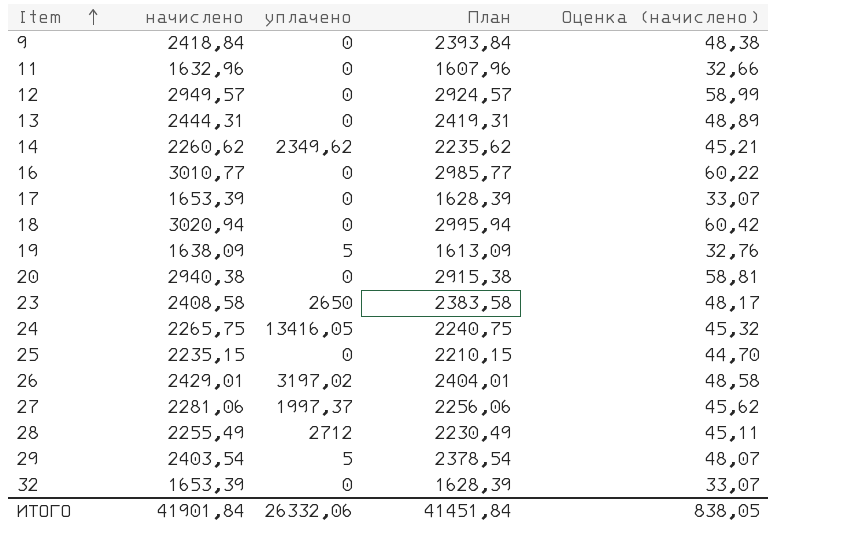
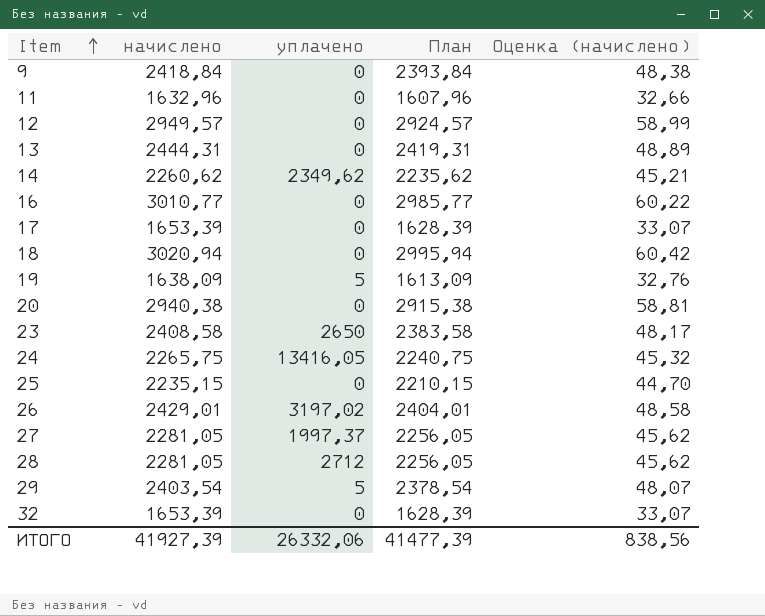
27 | начислено: 2281,06 -> 2281,05
27 | План: 2256,06 -> 2256,05
28 | начислено: 2255,49 -> 2281,05
28 | План: 2230,49 -> 2256,05
28 | Оценка (начислено): 45,11 -> 45,62
ИТОГО | начислено: 41901,84 -> 41927,39
ИТОГО | План: 41451,84 -> 41477,39
ИТОГО | Оценка (начислено): 838,05 -> 838,56

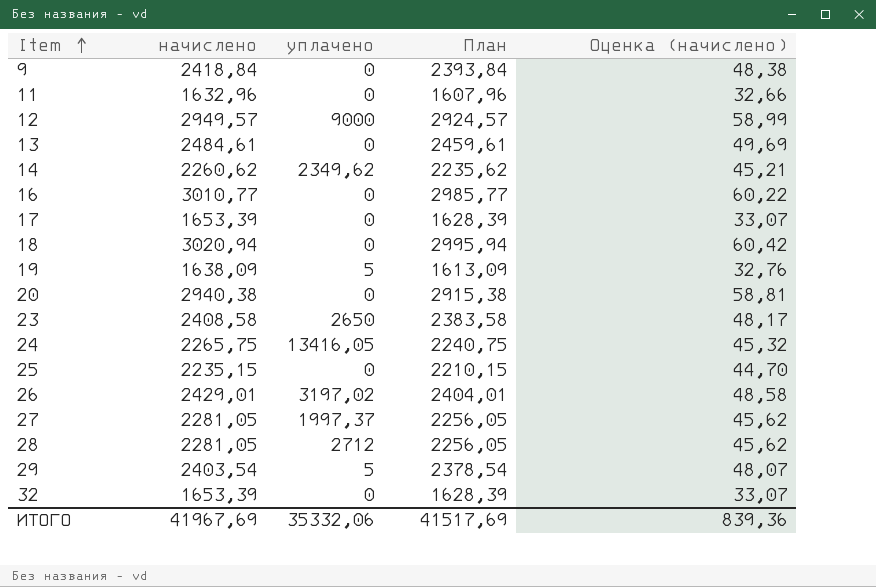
12 | уплачено: 0 -> 9000
13 | начислено: 2444,31 -> 2484,61
13 | План: 2419,31 -> 2459,61
13 | Оценка (начислено): 48,89 -> 49,69
ИТОГО | начислено: 41927,39 -> 41967,69
ИТОГО | уплачено: 26332,06 -> 35332,06
ИТОГО | План: 41477,39 -> 41517,69
ИТОГО | Оценка (начислено): 838,56 -> 839,36

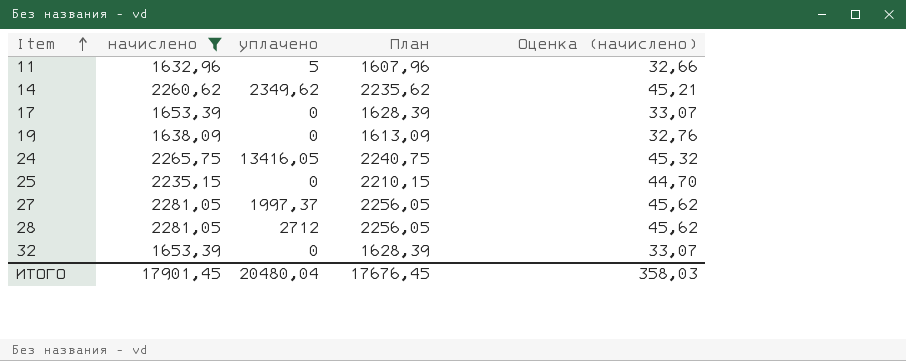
filter: none -> начислено <= 2281,05
11 | уплачено: 0 -> 5
19 | уплачено: 5 -> 0
ИТОГО | начислено: 41967,69 -> 17901,45
ИТОГО | уплачено: 35332,06 -> 20480,04
ИТОГО | План: 41517,69 -> 17676,45
ИТОГО | Оценка (начислено): 839,36 -> 358,03

